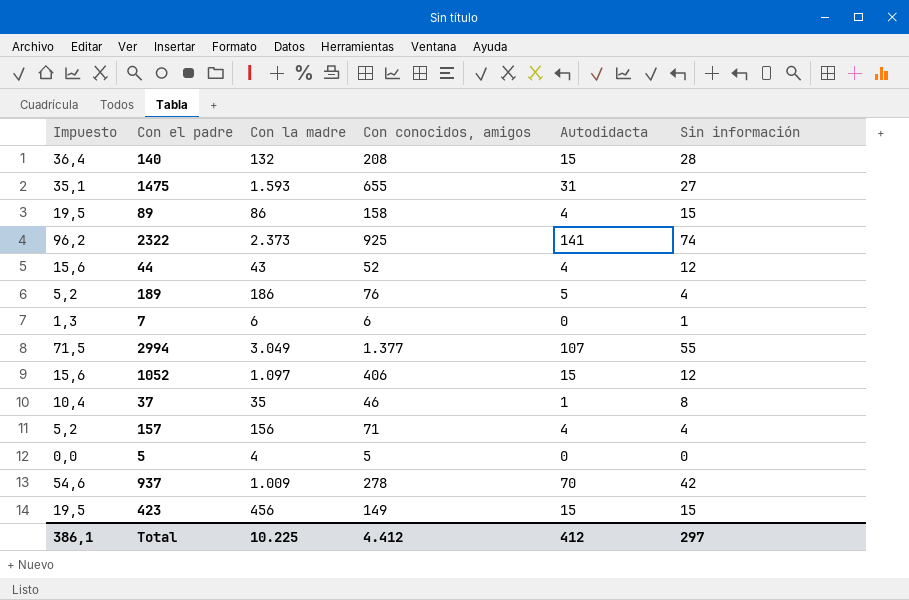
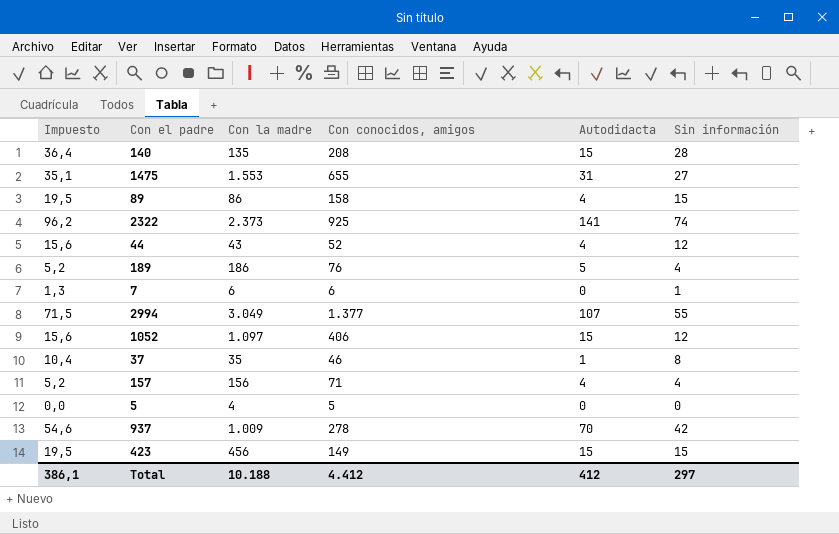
140 | Con la madre: 132 -> 135
1475 | Con la madre: 1.593 -> 1.553
Total | Con la madre: 10.225 -> 10.188

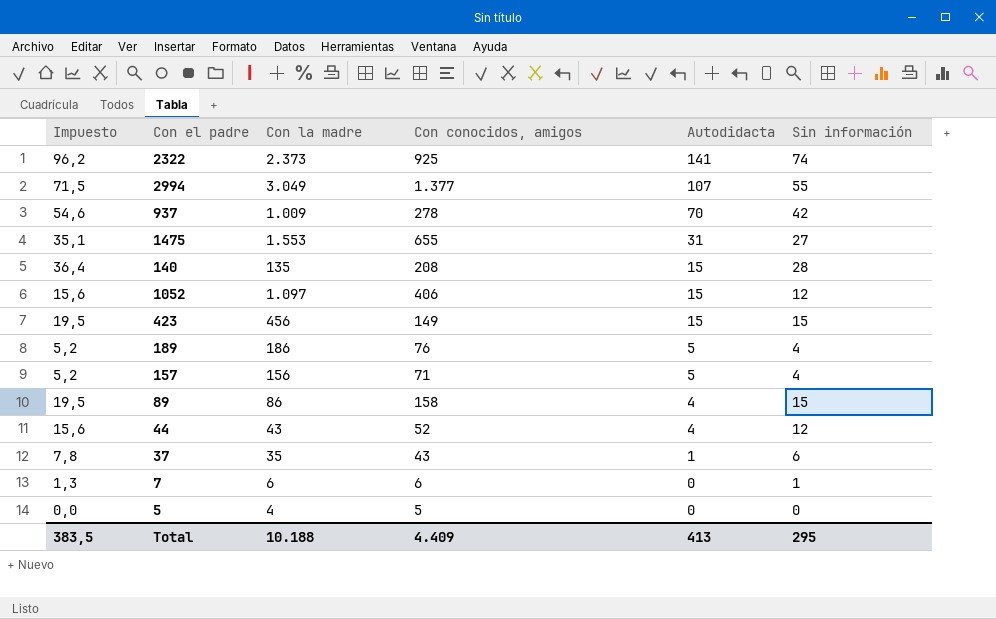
row order: none -> Autodidacta descending
157 | Autodidacta: 4 -> 5
37 | Impuesto: 10,4 -> 7,8
37 | Con conocidos, amigos: 46 -> 43
37 | Sin información: 8 -> 6
Total | Impuesto: 386,1 -> 383,5
Total | Con conocidos, amigos: 4.412 -> 4.409
Total | Autodidacta: 412 -> 413
Total | Sin información: 297 -> 295

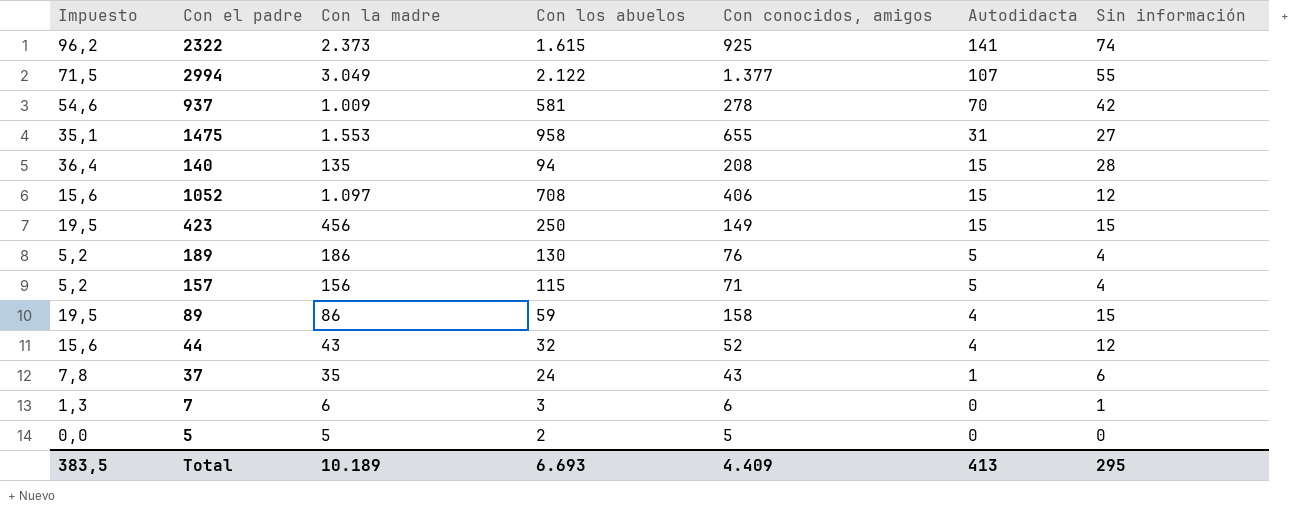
column Con los abuelos | position: none -> 4
5 | Con la madre: 4 -> 5
Total | Con la madre: 10.188 -> 10.189

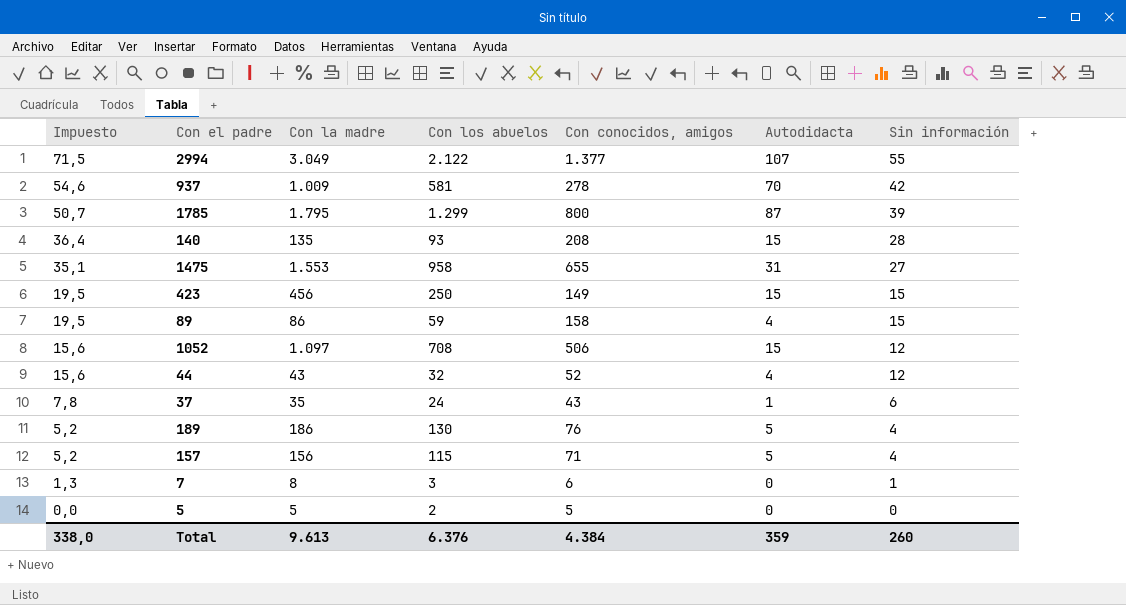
row order: Autodidacta descending -> Impuesto descending
row 2322: 96,2 | 2.373 | 1.615 | 925 | 141 | 74 -> none
row 1785: none -> 50,7 | 1.795 | 1.299 | 800 | 87 | 39
140 | Con los abuelos: 94 -> 93
1052 | Con conocidos, amigos: 406 -> 506
7 | Con la madre: 6 -> 8
Total | Impuesto: 383,5 -> 338,0
Total | Con la madre: 10.189 -> 9.613
Total | Con los abuelos: 6.693 -> 6.376
Total | Con conocidos, amigos: 4.409 -> 4.384
Total | Autodidacta: 413 -> 359
Total | Sin información: 295 -> 260

